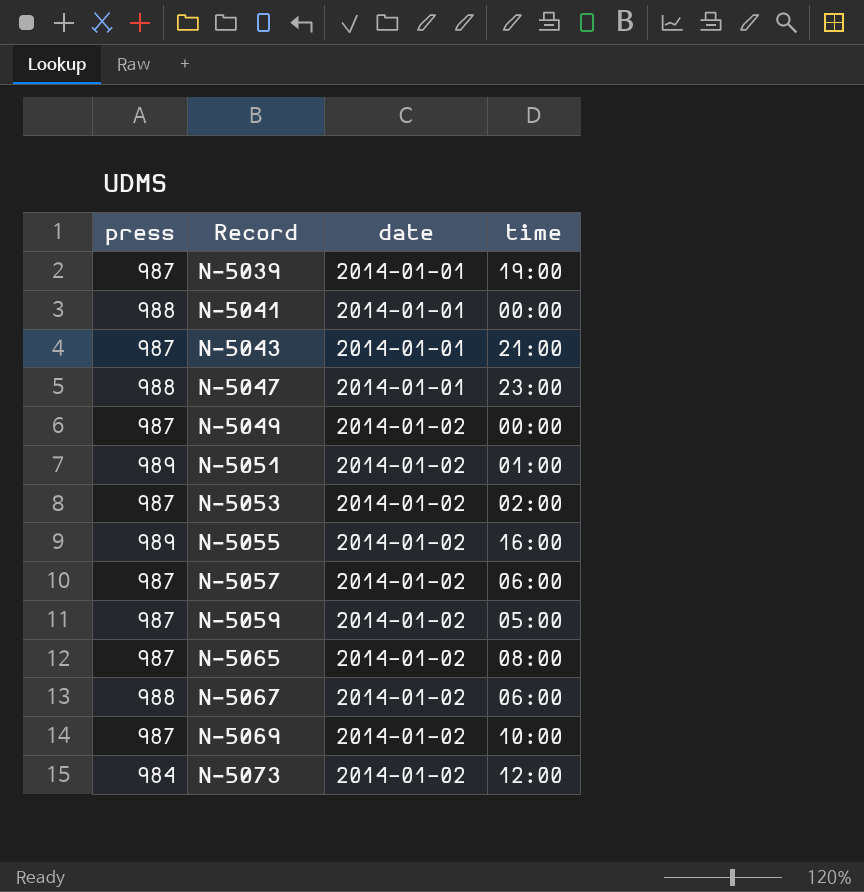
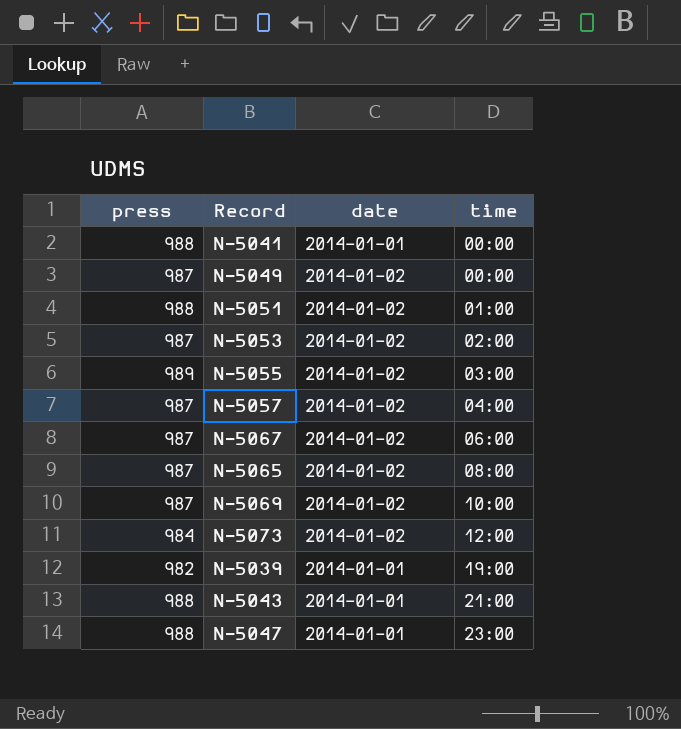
row order: Record ascending -> time ascending
row N-5059: 987 | 2014-01-02 | 05:00 -> none
N-5051 | press: 989 -> 988
N-5055 | time: 16:00 -> 03:00
N-5057 | time: 06:00 -> 04:00
N-5067 | press: 988 -> 987
N-5039 | press: 987 -> 982
N-5043 | press: 987 -> 988

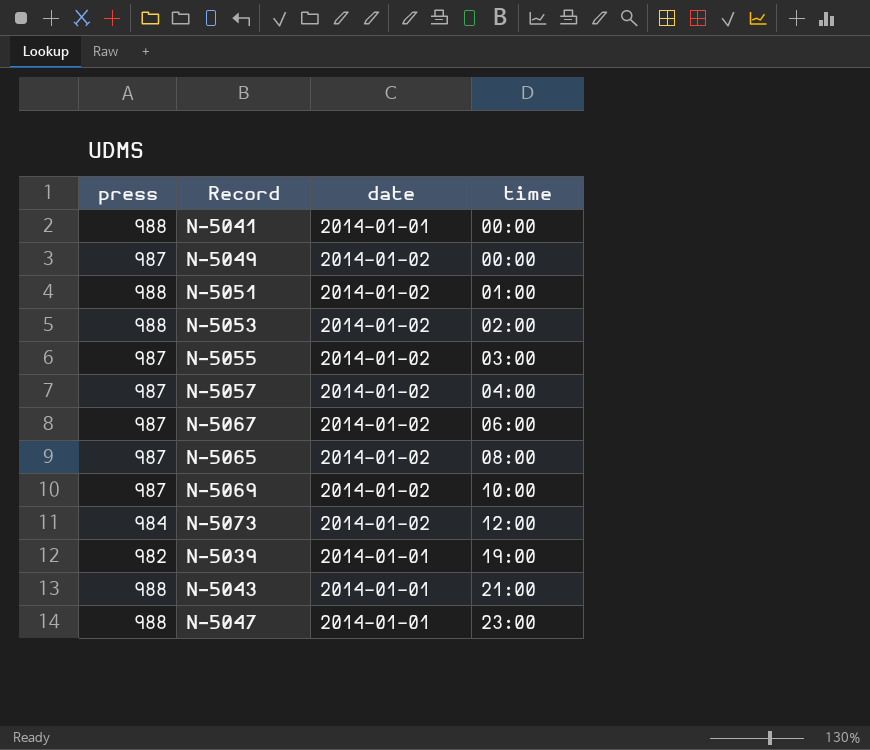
N-5053 | press: 987 -> 988
N-5055 | press: 989 -> 987

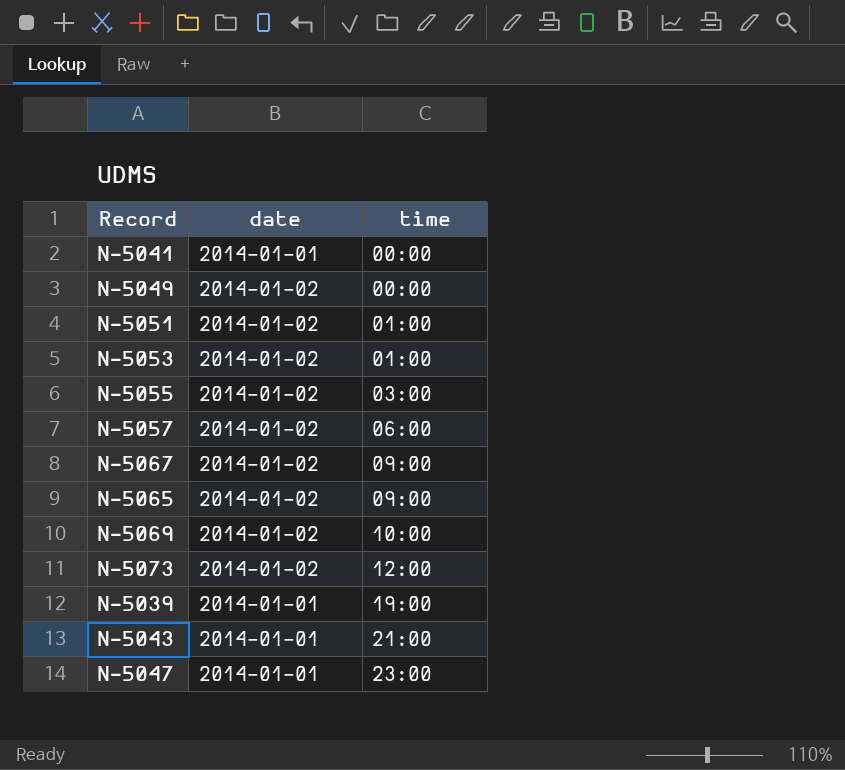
column press | position: 1 -> none
N-5053 | time: 02:00 -> 01:00
N-5057 | time: 04:00 -> 06:00
N-5067 | time: 06:00 -> 09:00
N-5065 | time: 08:00 -> 09:00

